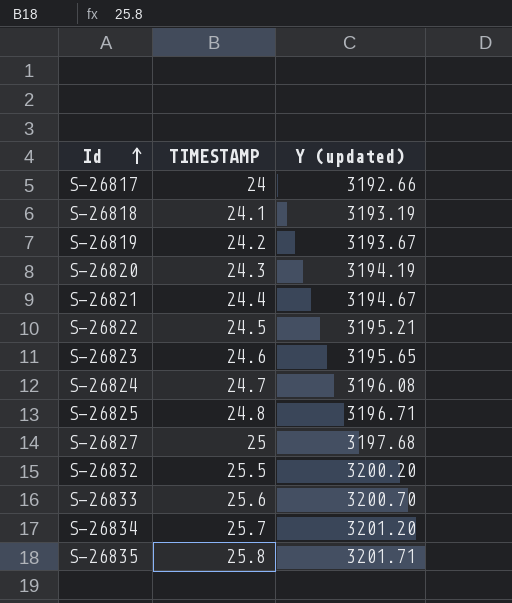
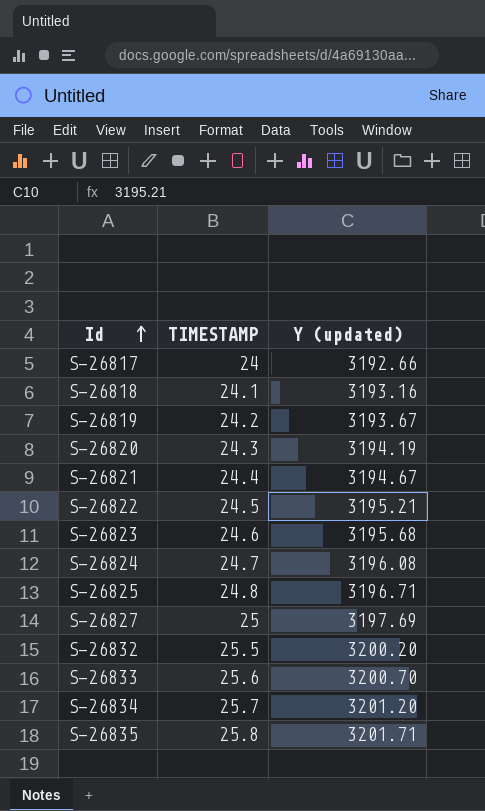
S-26818 | Y (updated): 3193.19 -> 3193.16
S-26823 | Y (updated): 3195.65 -> 3195.68
S-26827 | Y (updated): 3197.68 -> 3197.69

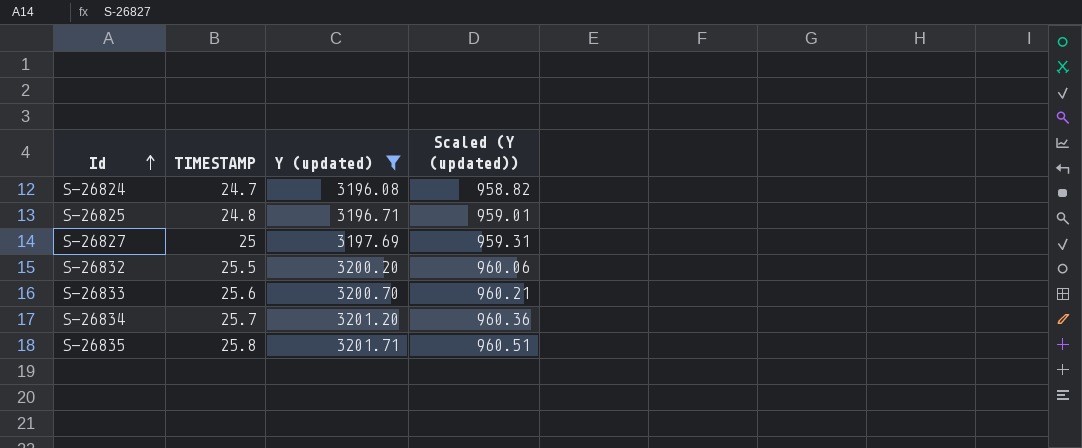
filter: none -> Y (updated) >= 3196.08
column Scaled (Y (updated)) | formula: none -> [Y (updated)] * 0.3

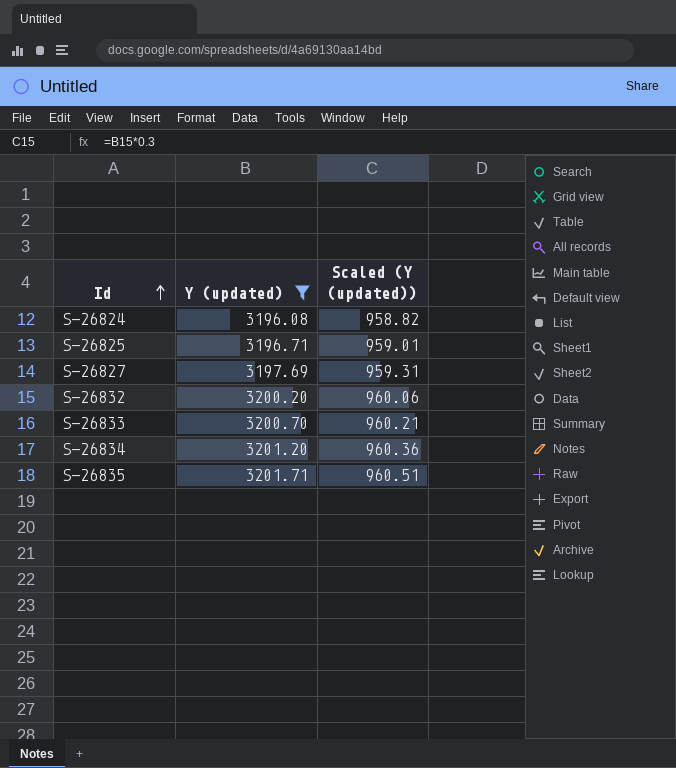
column TIMESTAMP | position: 2 -> none

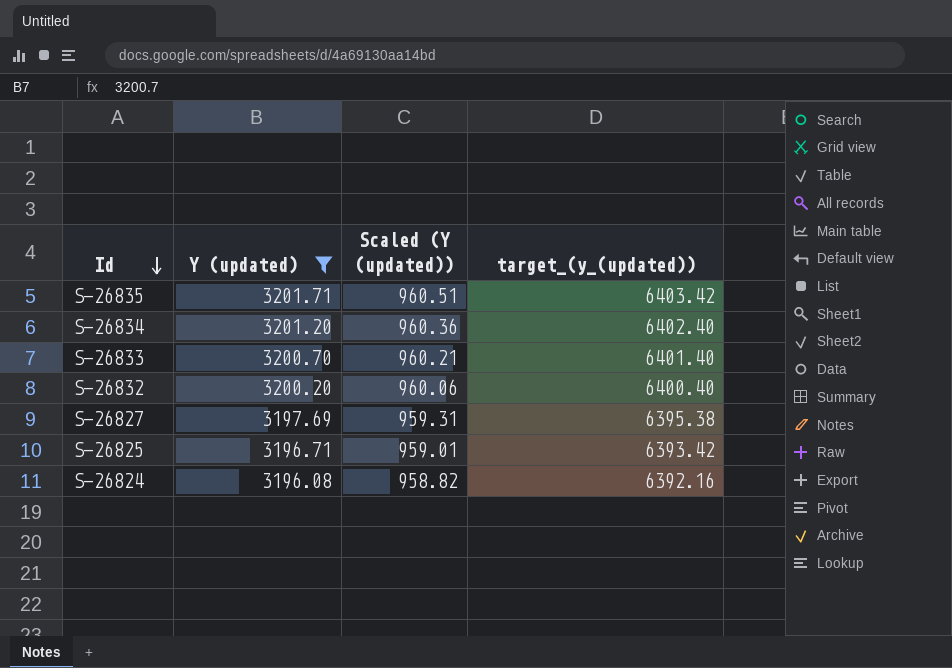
row order: Id ascending -> Id descending
column target_(y_(updated)) | formula: none -> [Y (updated)] * 2

